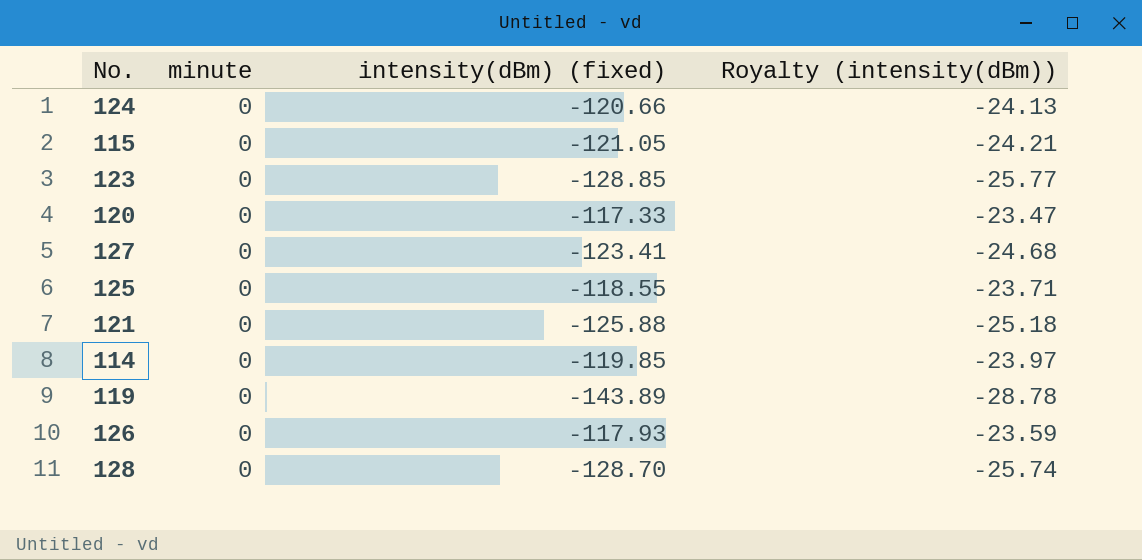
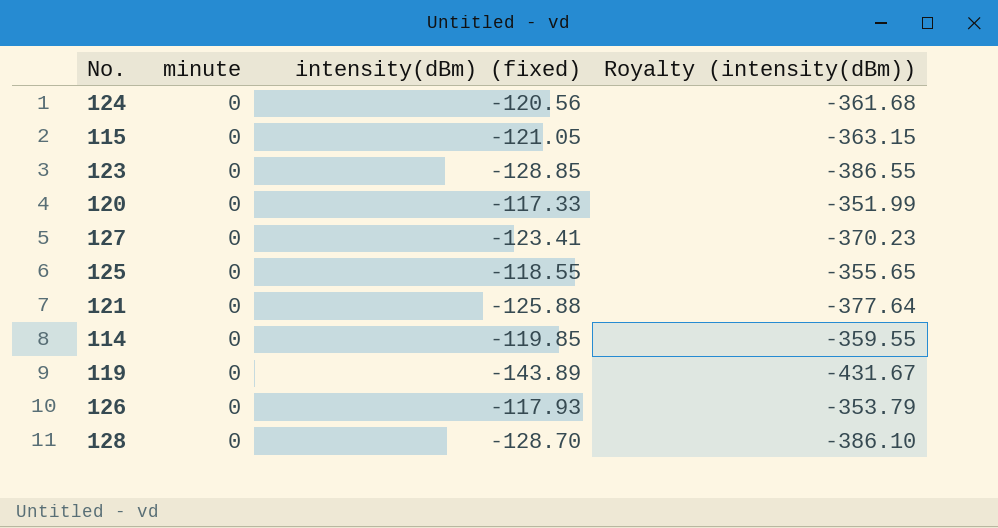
column Royalty (intensity(dBm)) | formula: [intensity(dBm) (fixed)] * 0.2 -> [intensity(dBm) (fixed)] * 3
124 | intensity(dBm) (fixed): -120.66 -> -120.56

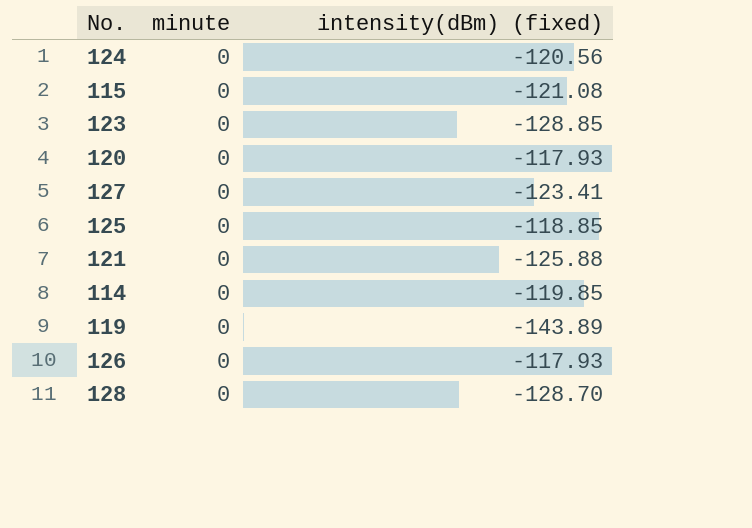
column Royalty (intensity(dBm)) | formula: [intensity(dBm) (fixed)] * 3 -> none
115 | intensity(dBm) (fixed): -121.05 -> -121.08
120 | intensity(dBm) (fixed): -117.33 -> -117.93
125 | intensity(dBm) (fixed): -118.55 -> -118.85

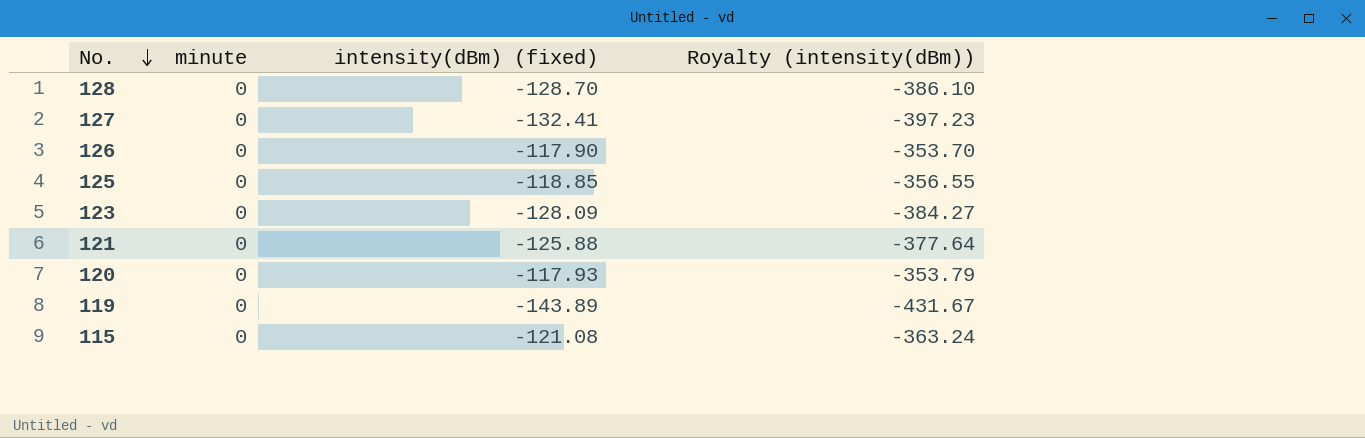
row order: none -> No. descending
column Royalty (intensity(dBm)) | formula: none -> [intensity(dBm) (fixed)] * 3
row 124: 0 | -120.56 -> none
row 114: 0 | -119.85 -> none
127 | intensity(dBm) (fixed): -123.41 -> -132.41
126 | intensity(dBm) (fixed): -117.93 -> -117.90
123 | intensity(dBm) (fixed): -128.85 -> -128.09

